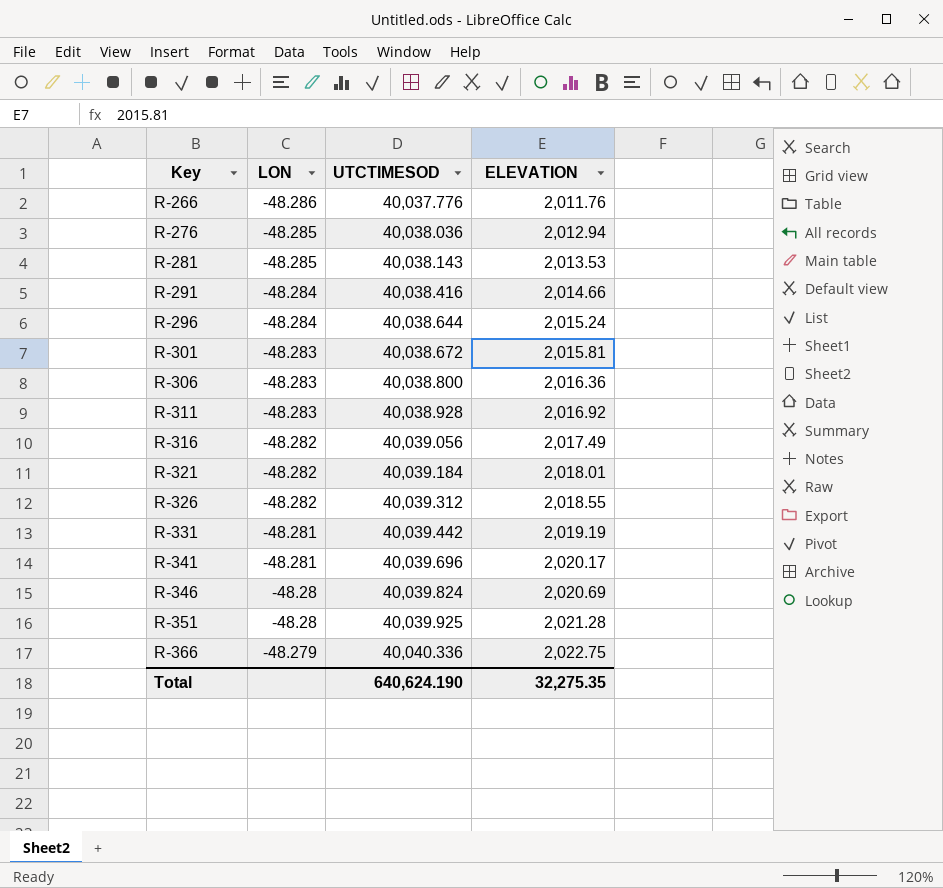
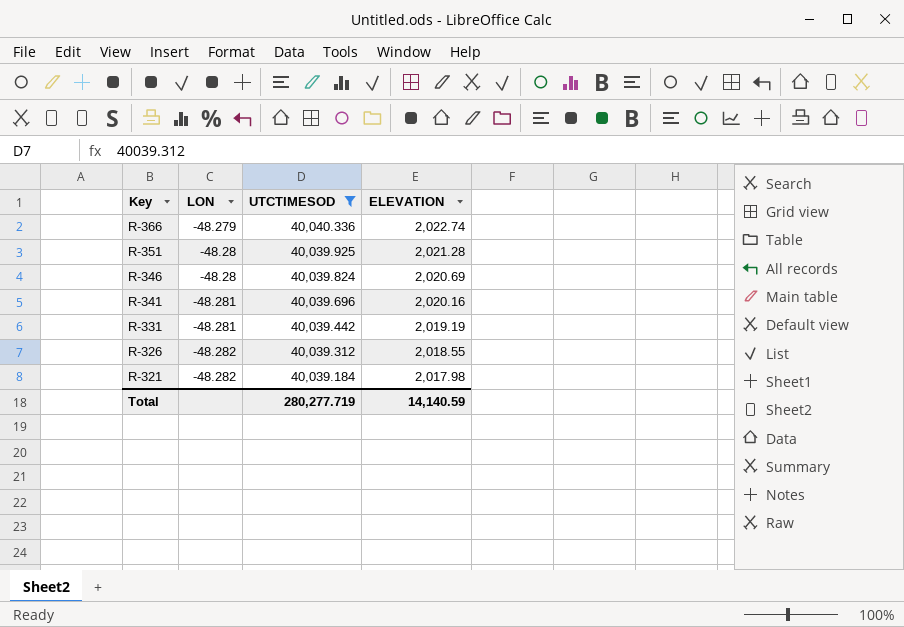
filter: none -> UTCTIMESOD >= 40,039.184
row order: Key ascending -> Key descending
R-366 | ELEVATION: 2,022.75 -> 2,022.74
R-341 | ELEVATION: 2,020.17 -> 2,020.16
R-321 | ELEVATION: 2,018.01 -> 2,017.98
Total | UTCTIMESOD: 640,624.190 -> 280,277.719
Total | ELEVATION: 32,275.35 -> 14,140.59

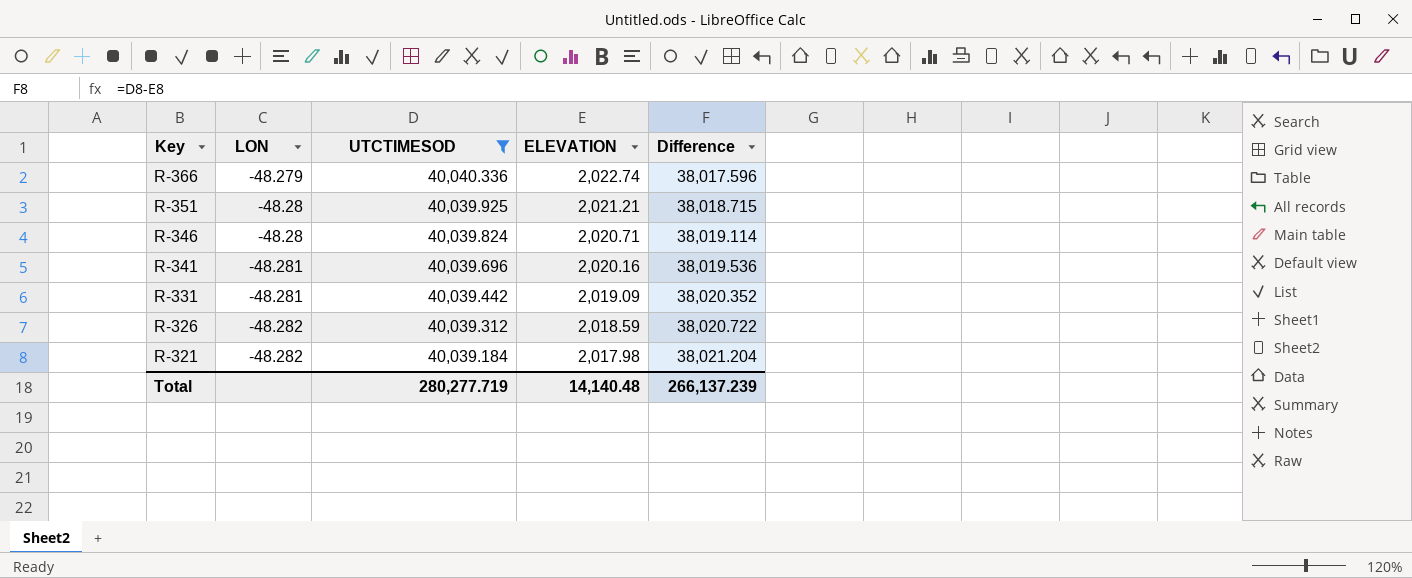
column Difference | formula: none -> [UTCTIMESOD] - [ELEVATION]
R-351 | ELEVATION: 2,021.28 -> 2,021.21
R-346 | ELEVATION: 2,020.69 -> 2,020.71
R-331 | ELEVATION: 2,019.19 -> 2,019.09
R-326 | ELEVATION: 2,018.55 -> 2,018.59
Total | ELEVATION: 14,140.59 -> 14,140.48

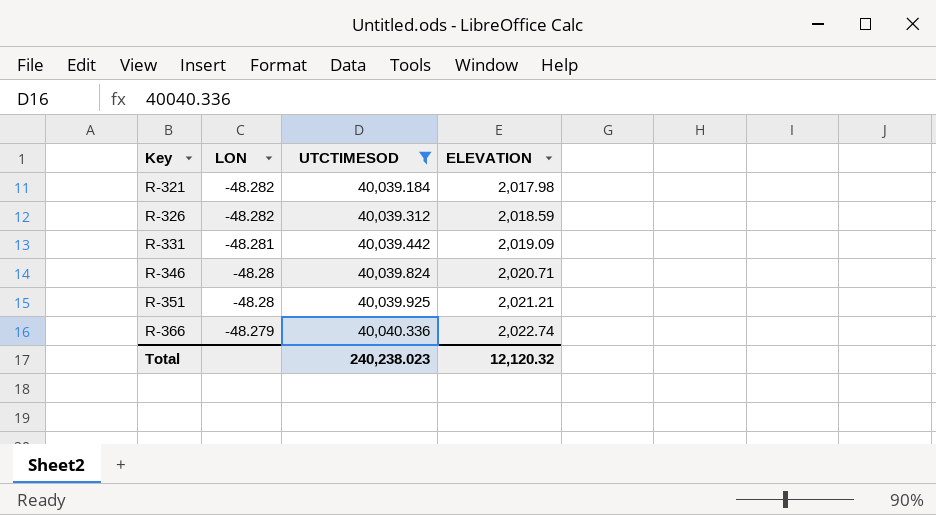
row order: Key descending -> Key ascending
column Difference | formula: [UTCTIMESOD] - [ELEVATION] -> none
row R-341: -48.281 | 40,039.696 | 2,020.16 | 38,019.536 -> none
Total | UTCTIMESOD: 280,277.719 -> 240,238.023
Total | ELEVATION: 14,140.48 -> 12,120.32

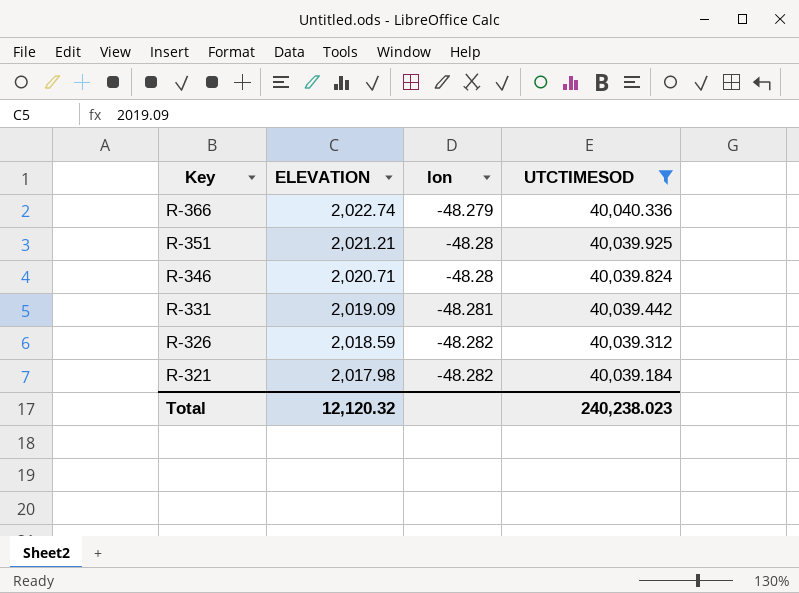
row order: Key ascending -> Key descending
column ELEVATION | position: 4 -> 2
column name: LON -> lon

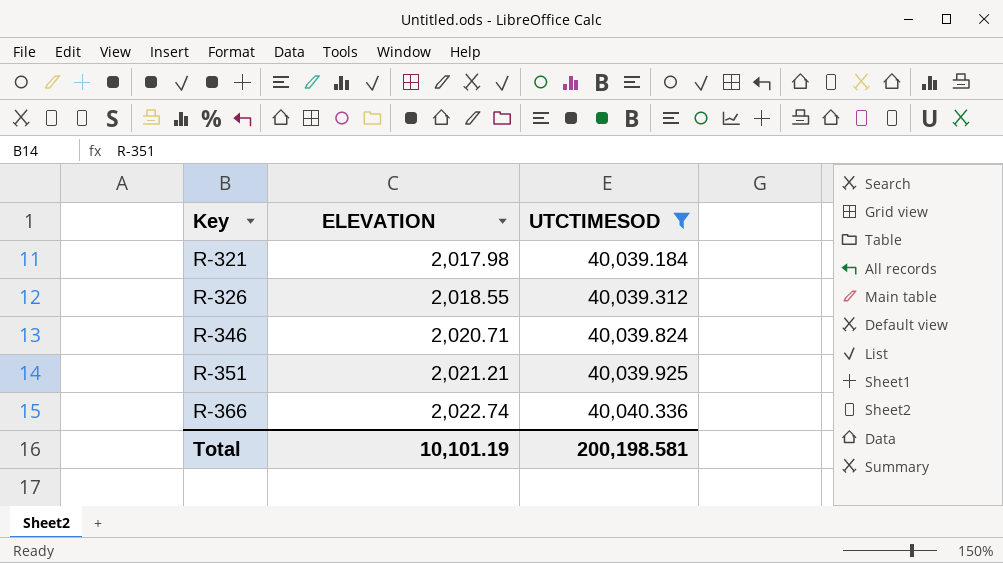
row order: Key descending -> Key ascending
column lon | position: 3 -> none
row R-331: 2,019.09 | -48.281 | 40,039.442 -> none
R-326 | ELEVATION: 2,018.59 -> 2,018.55
Total | ELEVATION: 12,120.32 -> 10,101.19
Total | UTCTIMESOD: 240,238.023 -> 200,198.581

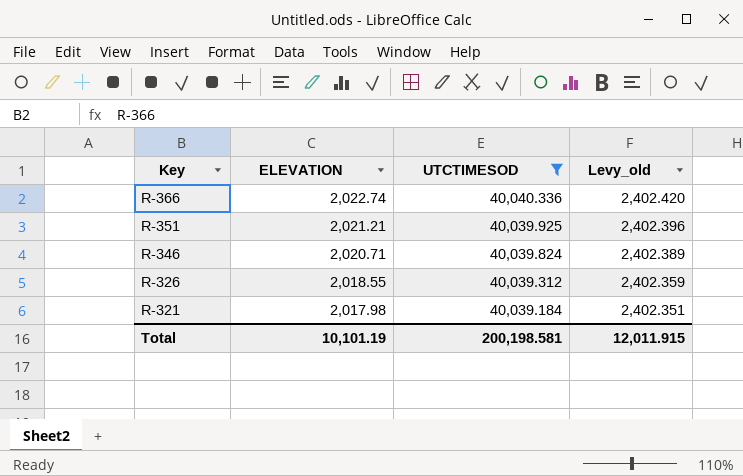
row order: Key ascending -> Key descending
column Levy_old | formula: none -> [UTCTIMESOD] * 0.06

